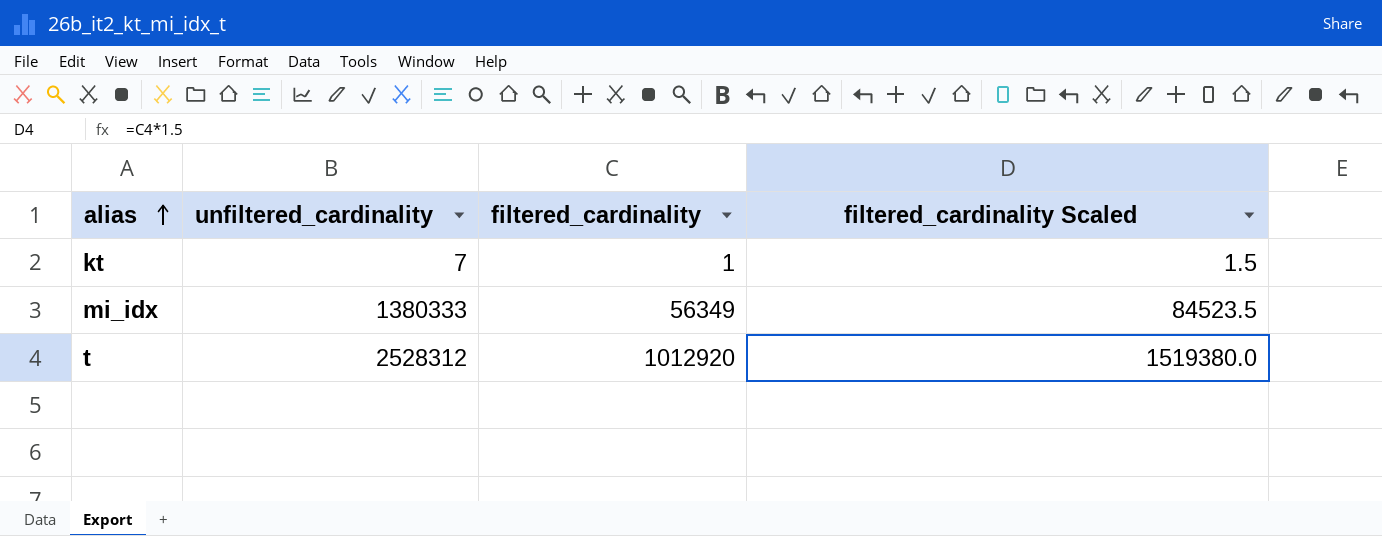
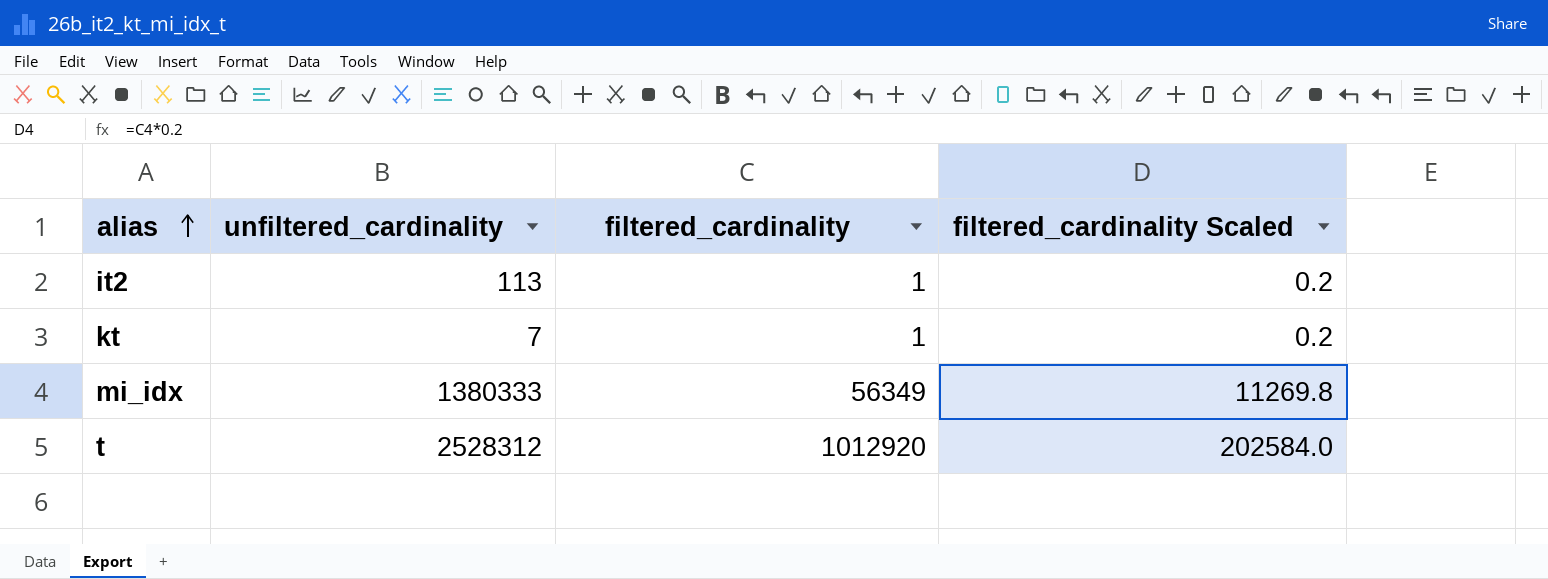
column filtered_cardinality Scaled | formula: [filtered_cardinality] * 1.5 -> [filtered_cardinality] * 0.2
row it2: none -> 113 | 1 | 0.2

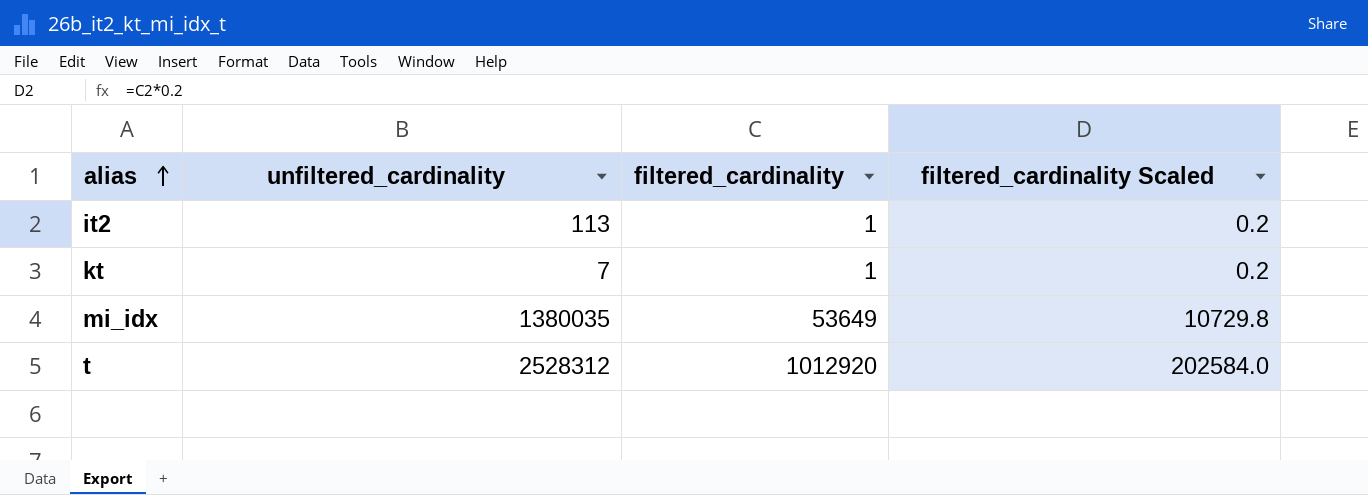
mi_idx | unfiltered_cardinality: 1380333 -> 1380035
mi_idx | filtered_cardinality: 56349 -> 53649
mi_idx | filtered_cardinality Scaled: 11269.8 -> 10729.8

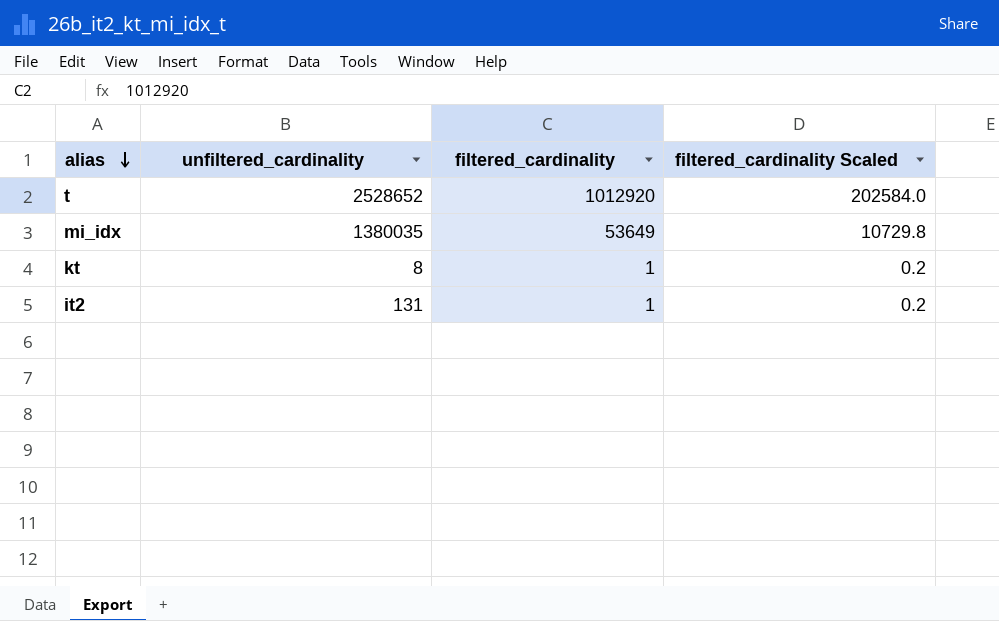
row order: alias ascending -> alias descending
t | unfiltered_cardinality: 2528312 -> 2528652
kt | unfiltered_cardinality: 7 -> 8
it2 | unfiltered_cardinality: 113 -> 131

